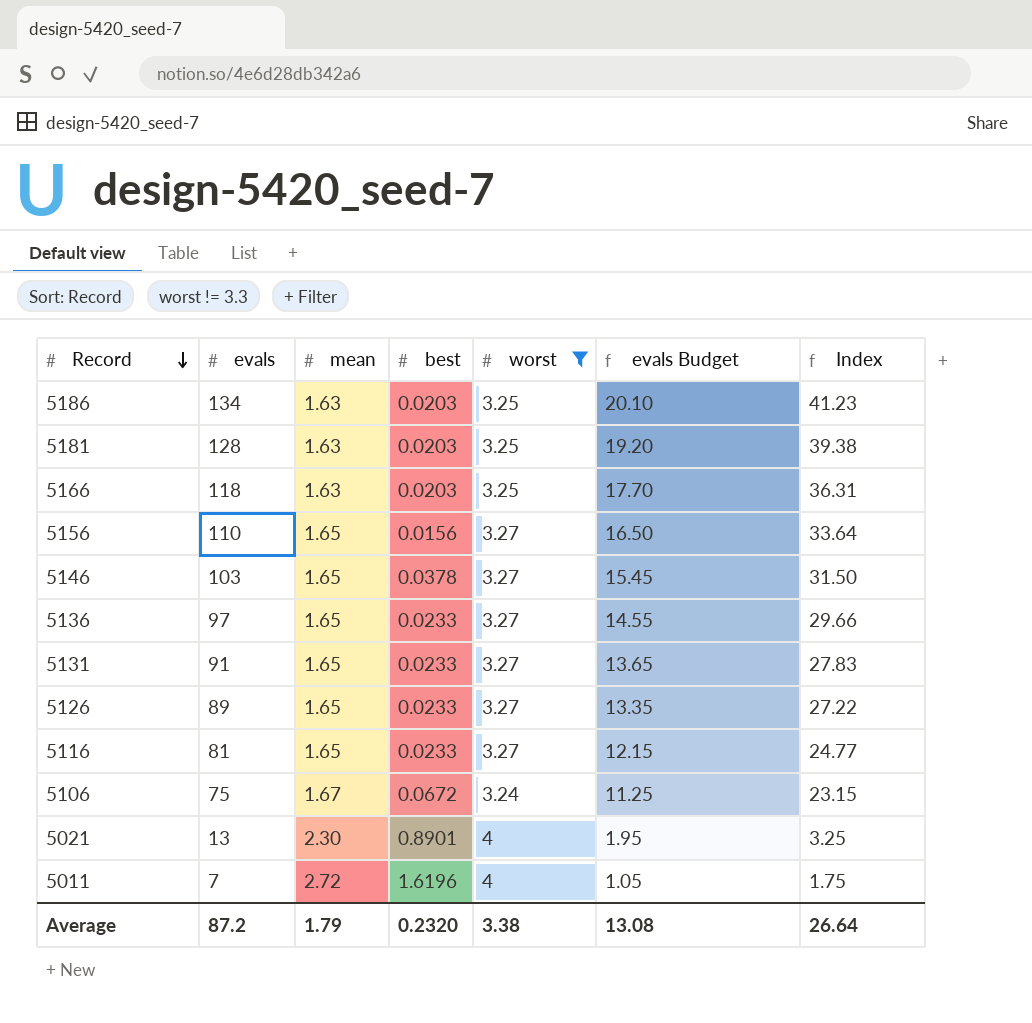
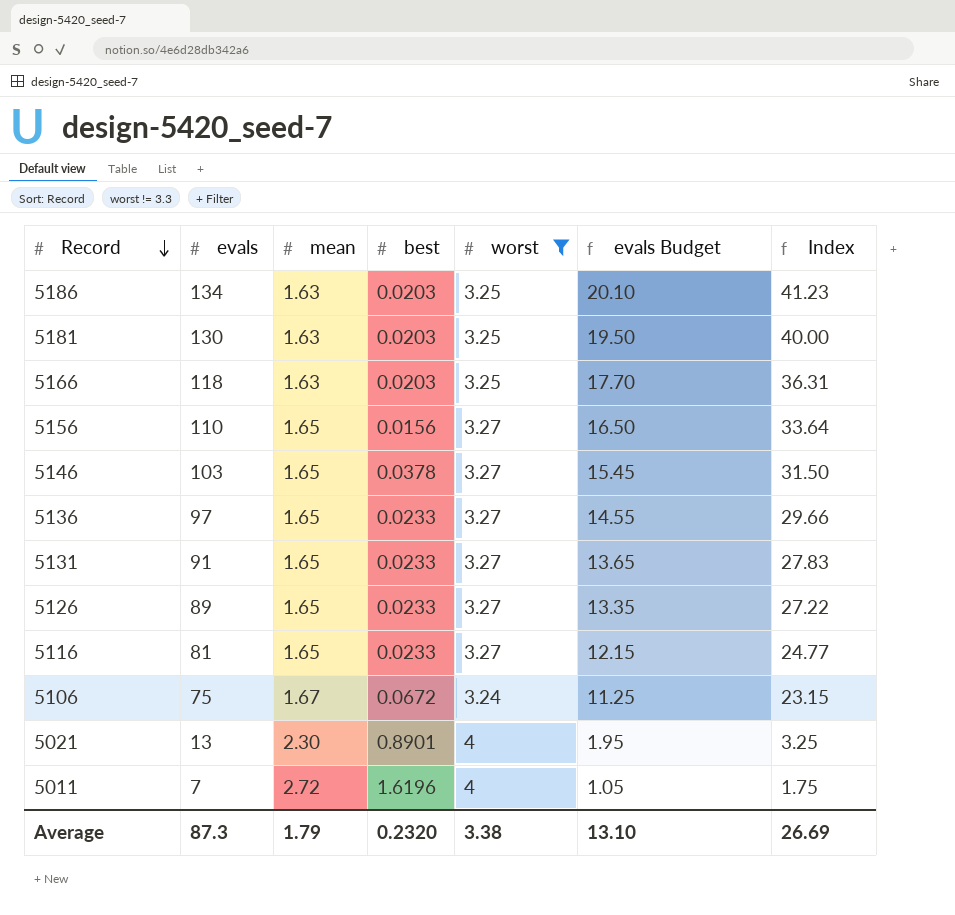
5181 | evals: 128 -> 130
5181 | evals Budget: 19.20 -> 19.50
5181 | Index: 39.38 -> 40.00
Average | evals: 87.2 -> 87.3
Average | evals Budget: 13.08 -> 13.10
Average | Index: 26.64 -> 26.69

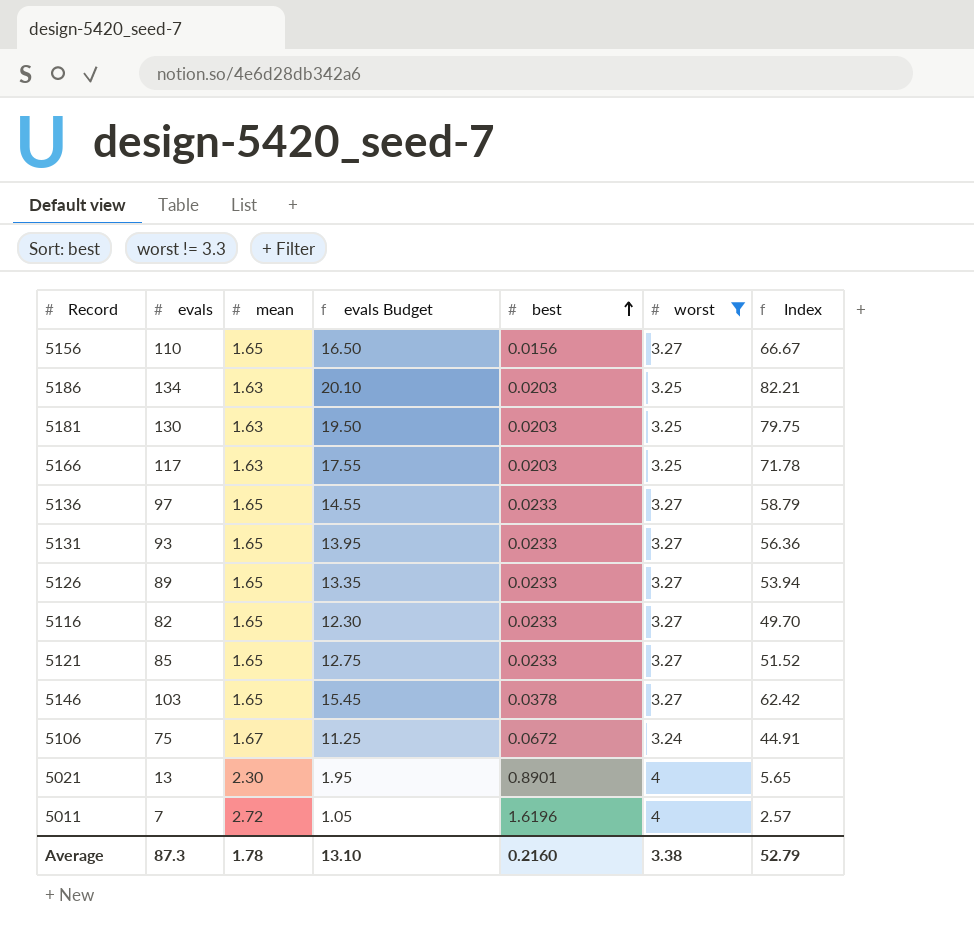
row order: Record descending -> best ascending
column evals Budget | position: 6 -> 4
column Index | formula: [evals] / [worst] -> [evals] / [mean]
5166 | evals: 118 -> 117
5166 | evals Budget: 17.70 -> 17.55
5131 | evals: 91 -> 93
5131 | evals Budget: 13.65 -> 13.95
5116 | evals: 81 -> 82
5116 | evals Budget: 12.15 -> 12.30
row 5121: none -> 85 | 1.65 | 12.75 | 0.0233 | 3.27 | 51.52
Average | mean: 1.79 -> 1.78
Average | best: 0.2320 -> 0.2160
Average | Index: 26.69 -> 52.79

